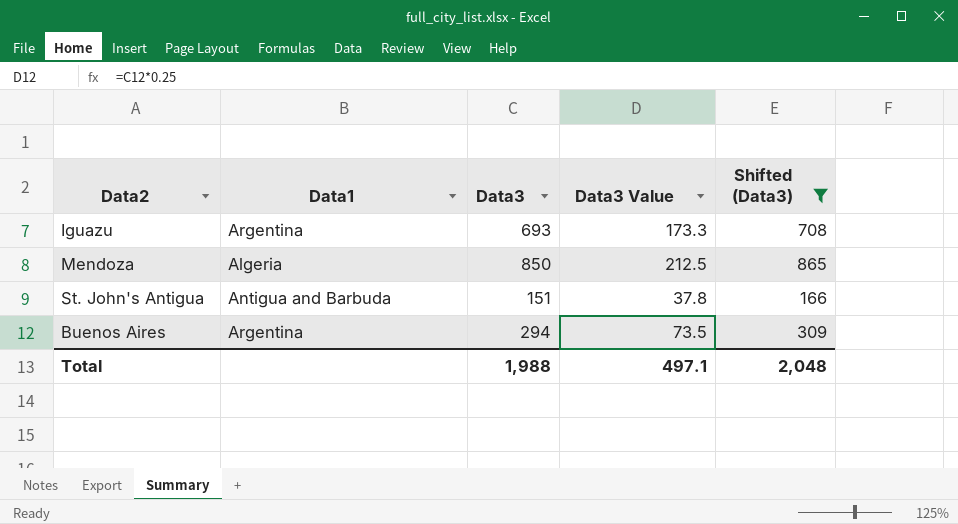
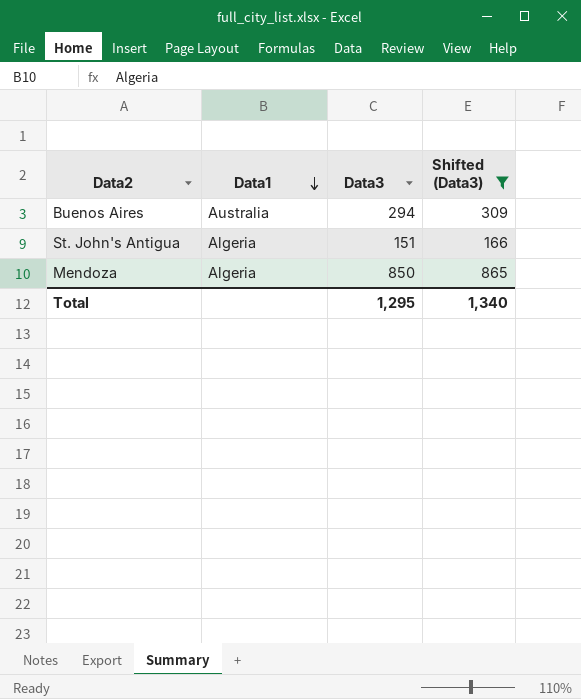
row order: none -> Data1 descending
column Data3 Value | formula: [Data3] * 0.25 -> none
row Iguazu: Argentina | 693 | 173.3 | 708 -> none
Buenos Aires | Data1: Argentina -> Australia
St. John's Antigua | Data1: Antigua and Barbuda -> Algeria
Total | Data3: 1,988 -> 1,295
Total | Shifted (Data3): 2,048 -> 1,340

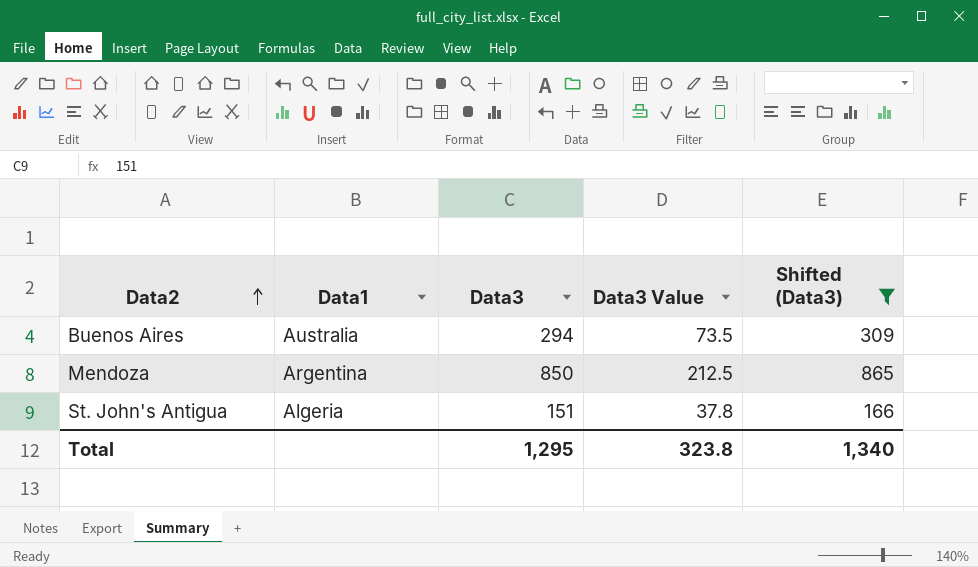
row order: Data1 descending -> Data2 ascending
column Data3 Value | formula: none -> [Data3] * 0.25
Mendoza | Data1: Algeria -> Argentina

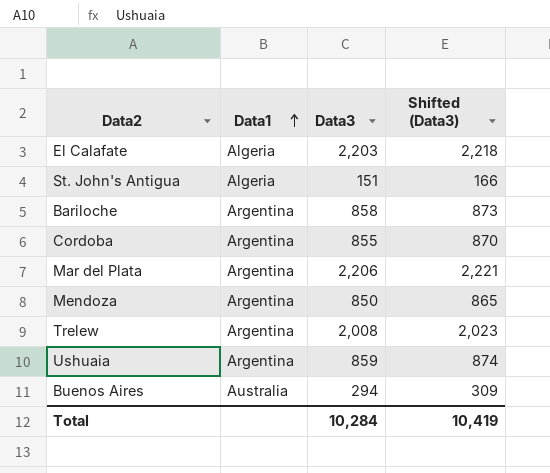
filter: Shifted (Data3) <= 865 -> none
row order: Data2 ascending -> Data1 ascending
column Data3 Value | formula: [Data3] * 0.25 -> none
Total | Data3: 1,295 -> 10,284
Total | Shifted (Data3): 1,340 -> 10,419

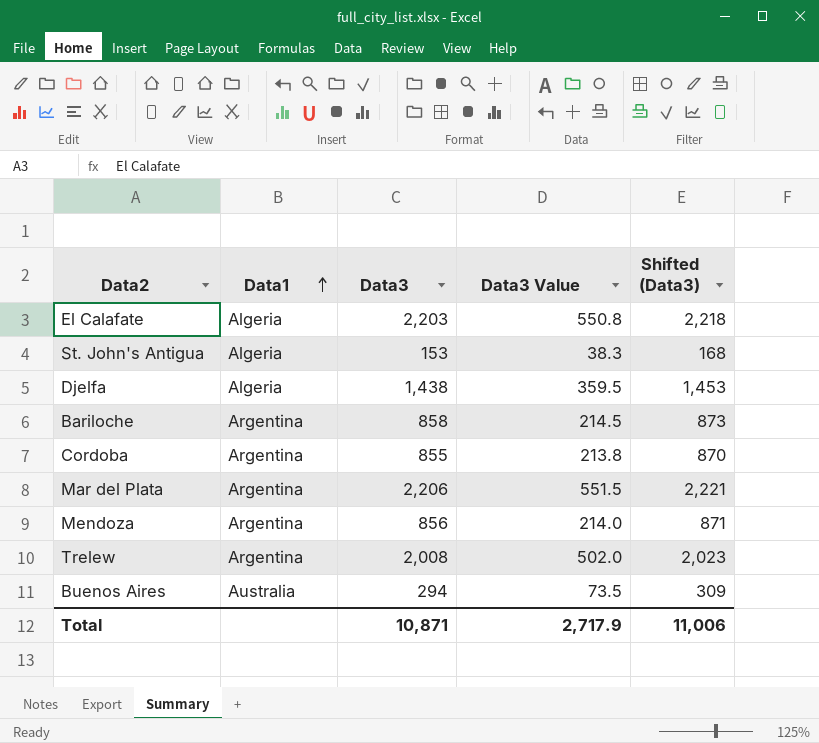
column Data3 Value | formula: none -> [Data3] * 0.25
row Ushuaia: Argentina | 859 | 874 -> none
St. John's Antigua | Data3: 151 -> 153
St. John's Antigua | Shifted (Data3): 166 -> 168
row Djelfa: none -> Algeria | 1,438 | 359.5 | 1,453
Mendoza | Data3: 850 -> 856
Mendoza | Shifted (Data3): 865 -> 871
Total | Data3: 10,284 -> 10,871
Total | Shifted (Data3): 10,419 -> 11,006

